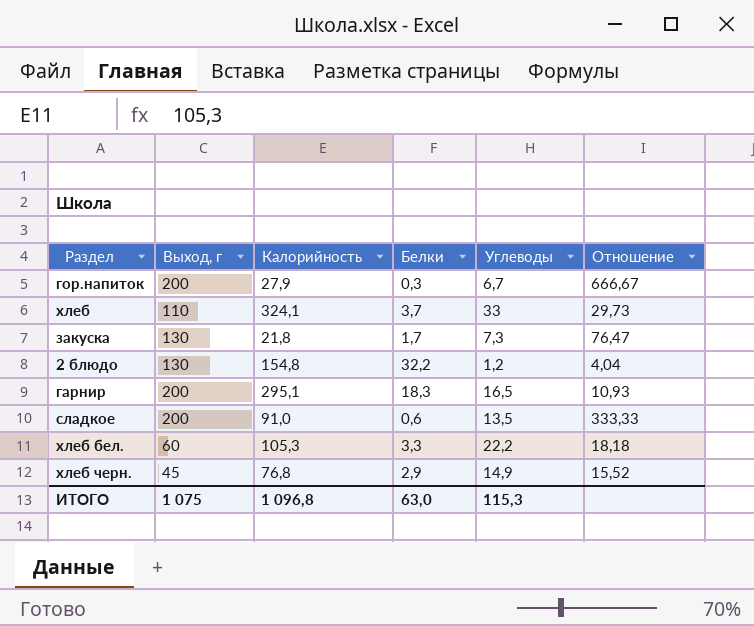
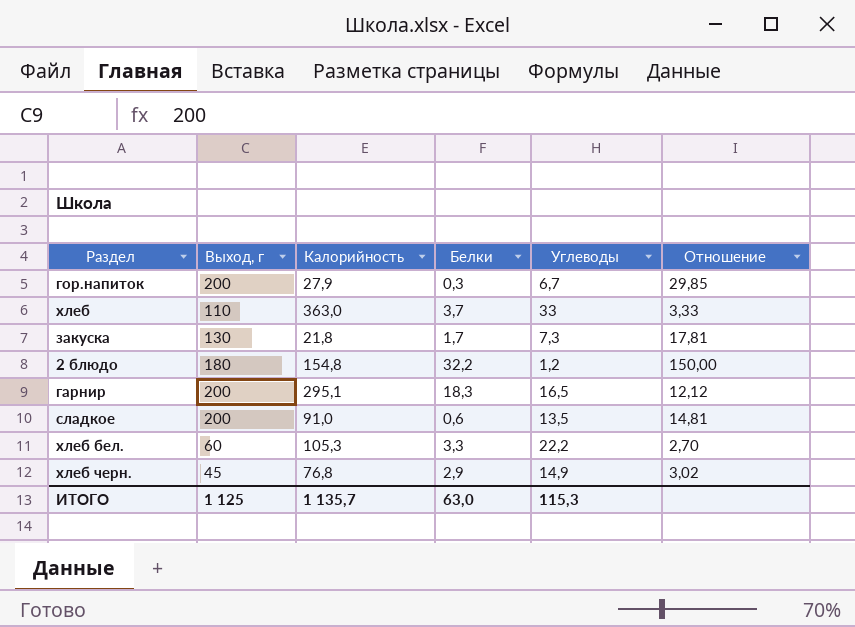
column Отношение | formula: [Выход, г] / [Белки] -> [Выход, г] / [Углеводы]
хлеб | Калорийность: 324,1 -> 363,0
2 блюдо | Выход, г: 130 -> 180
ИТОГО | Выход, г: 1 075 -> 1 125
ИТОГО | Калорийность: 1 096,8 -> 1 135,7

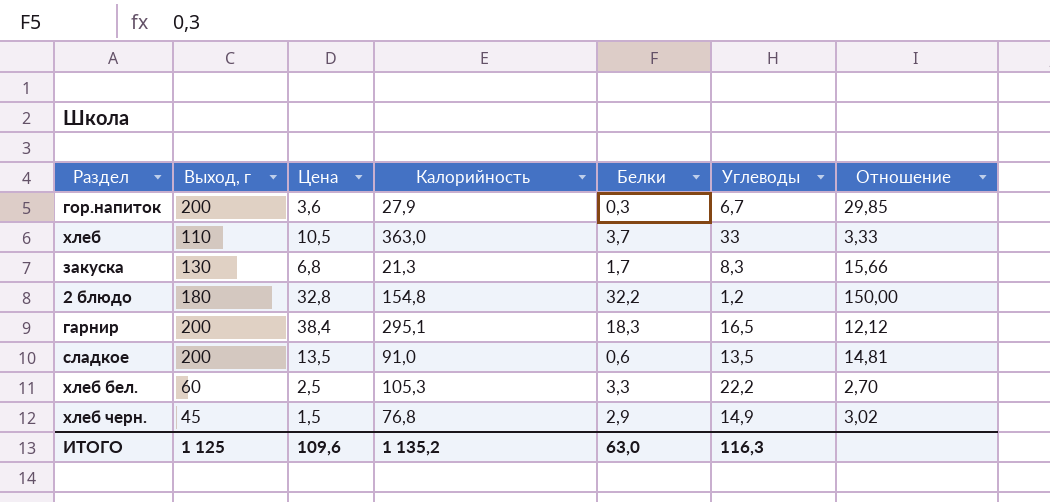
column Цена | position: none -> 3
закуска | Калорийность: 21,8 -> 21,3
закуска | Углеводы: 7,3 -> 8,3
закуска | Отношение: 17,81 -> 15,66
ИТОГО | Калорийность: 1 135,7 -> 1 135,2
ИТОГО | Углеводы: 115,3 -> 116,3

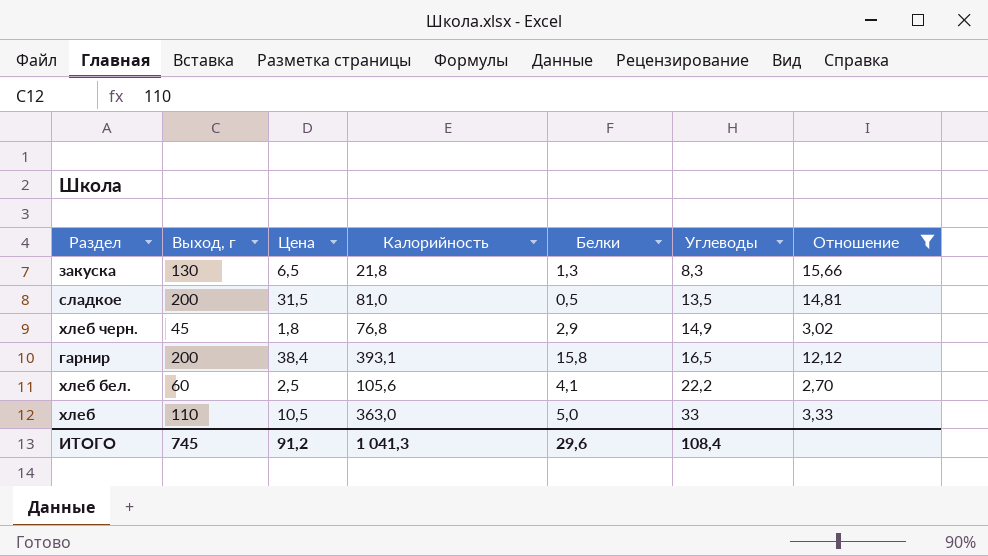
filter: none -> Отношение <= 15,66
row order: none -> Углеводы ascending
закуска | Цена: 6,8 -> 6,5
закуска | Калорийность: 21,3 -> 21,8
закуска | Белки: 1,7 -> 1,3
сладкое | Цена: 13,5 -> 31,5
сладкое | Калорийность: 91,0 -> 81,0
сладкое | Белки: 0,6 -> 0,5
хлеб черн. | Цена: 1,5 -> 1,8
гарнир | Калорийность: 295,1 -> 393,1
гарнир | Белки: 18,3 -> 15,8
хлеб бел. | Калорийность: 105,3 -> 105,6
хлеб бел. | Белки: 3,3 -> 4,1
хлеб | Белки: 3,7 -> 5,0
ИТОГО | Выход, г: 1 125 -> 745
ИТОГО | Цена: 109,6 -> 91,2
ИТОГО | Калорийность: 1 135,2 -> 1 041,3
ИТОГО | Белки: 63,0 -> 29,6
ИТОГО | Углеводы: 116,3 -> 108,4

